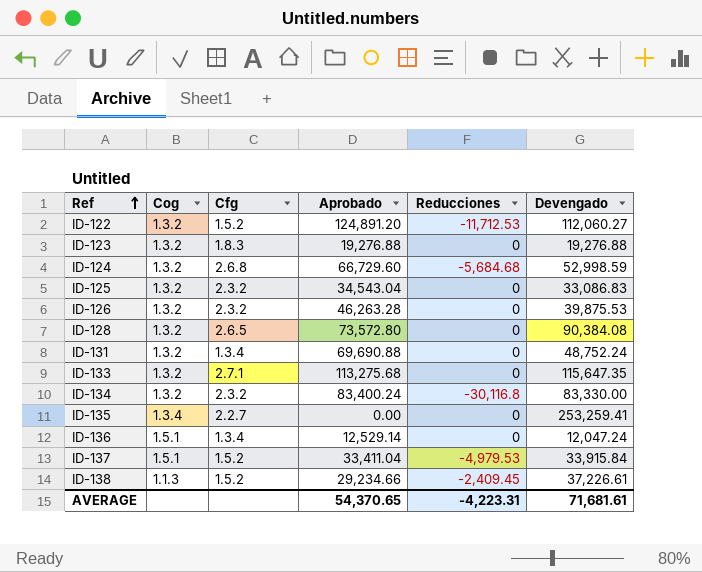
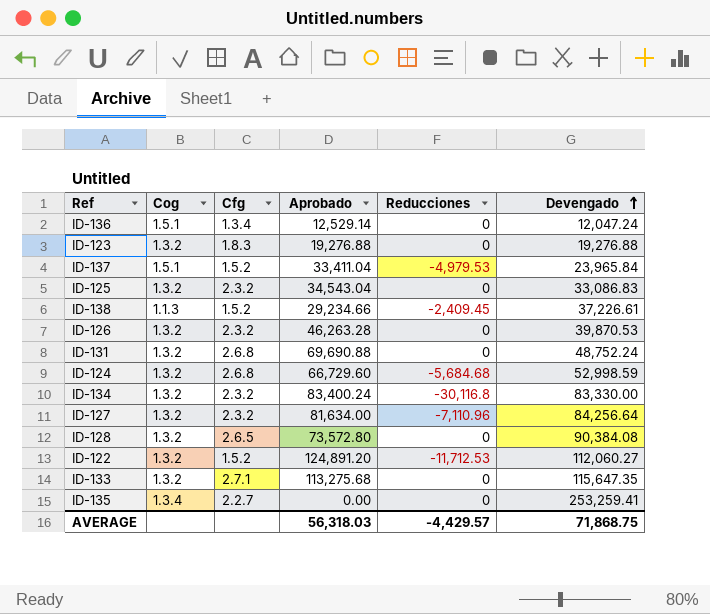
row order: Ref ascending -> Devengado ascending
ID-137 | Devengado: 33,915.84 -> 23,965.84
ID-126 | Devengado: 39,875.53 -> 39,870.53
ID-131 | Cfg: 1.3.4 -> 2.6.8
row ID-127: none -> 1.3.2 | 2.3.2 | 81,634.00 | -7,110.96 | 84,256.64
AVERAGE | Aprobado: 54,370.65 -> 56,318.03
AVERAGE | Reducciones: -4,223.31 -> -4,429.57
AVERAGE | Devengado: 71,681.61 -> 71,868.75

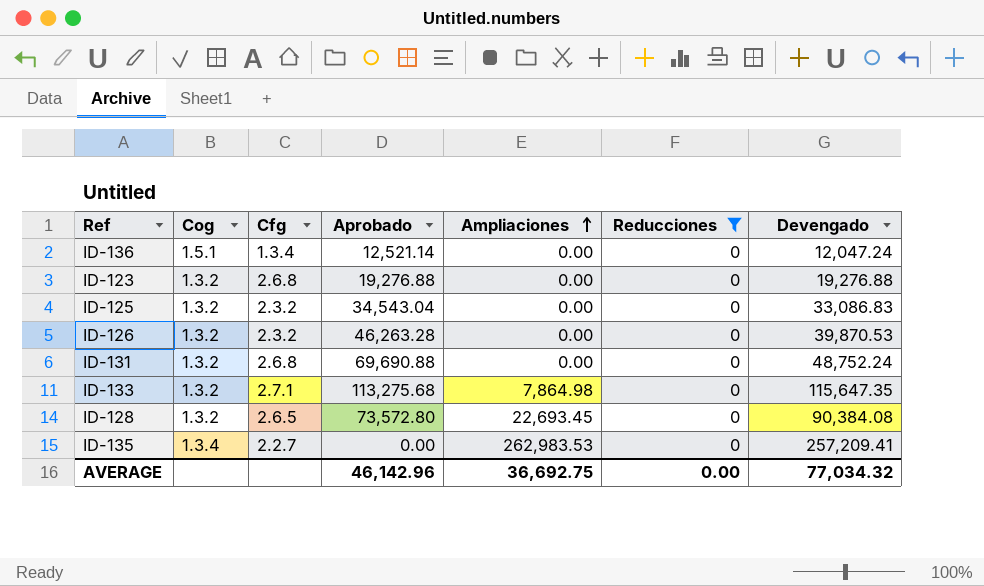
filter: none -> Reducciones = 0
row order: Devengado ascending -> Ampliaciones ascending
column Ampliaciones | position: none -> 5
ID-136 | Aprobado: 12,529.14 -> 12,521.14
ID-123 | Cfg: 1.8.3 -> 2.6.8
ID-135 | Devengado: 253,259.41 -> 257,209.41
AVERAGE | Aprobado: 56,318.03 -> 46,142.96
AVERAGE | Reducciones: -4,429.57 -> 0.00
AVERAGE | Devengado: 71,868.75 -> 77,034.32

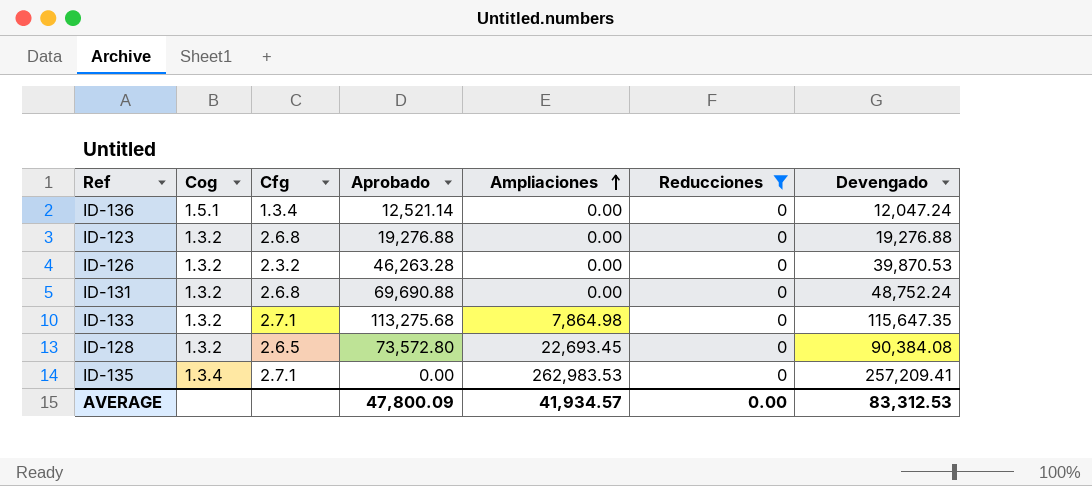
row ID-125: 1.3.2 | 2.3.2 | 34,543.04 | 0.00 | 0 | 33,086.83 -> none
ID-135 | Cfg: 2.2.7 -> 2.7.1
AVERAGE | Aprobado: 46,142.96 -> 47,800.09
AVERAGE | Ampliaciones: 36,692.75 -> 41,934.57
AVERAGE | Devengado: 77,034.32 -> 83,312.53

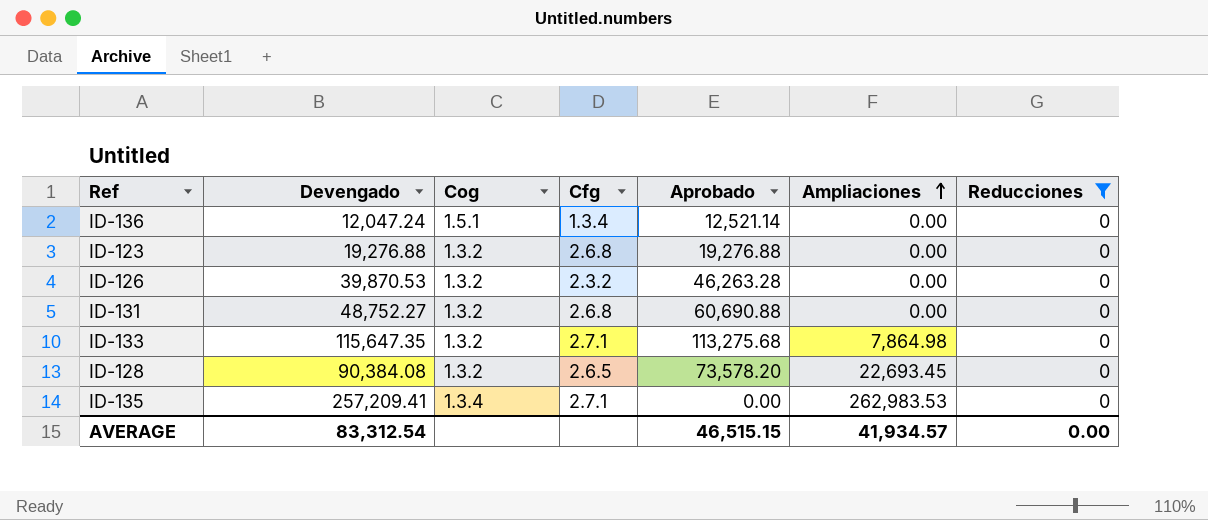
column Devengado | position: 7 -> 2
ID-131 | Devengado: 48,752.24 -> 48,752.27
ID-131 | Aprobado: 69,690.88 -> 60,690.88
ID-128 | Aprobado: 73,572.80 -> 73,578.20
AVERAGE | Devengado: 83,312.53 -> 83,312.54
AVERAGE | Aprobado: 47,800.09 -> 46,515.15

